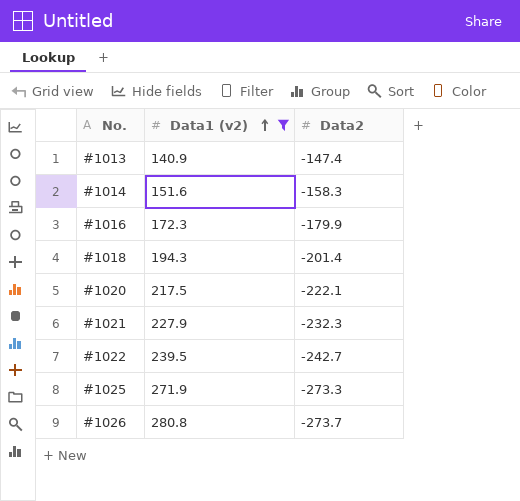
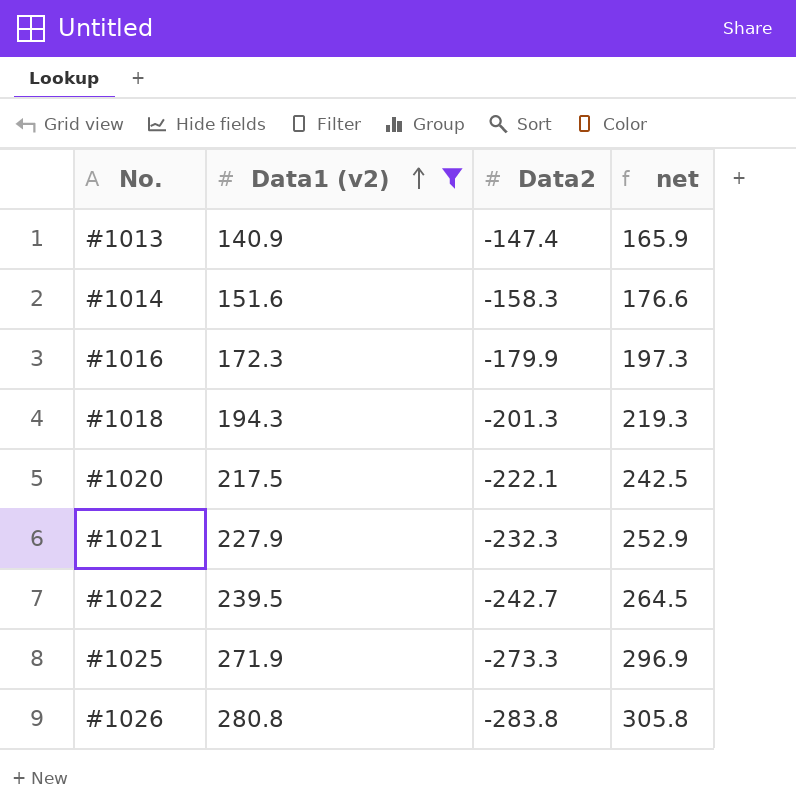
column net | formula: none -> [Data1 (v2)] + 25
#1018 | Data2: -201.4 -> -201.3
#1026 | Data2: -273.7 -> -283.8

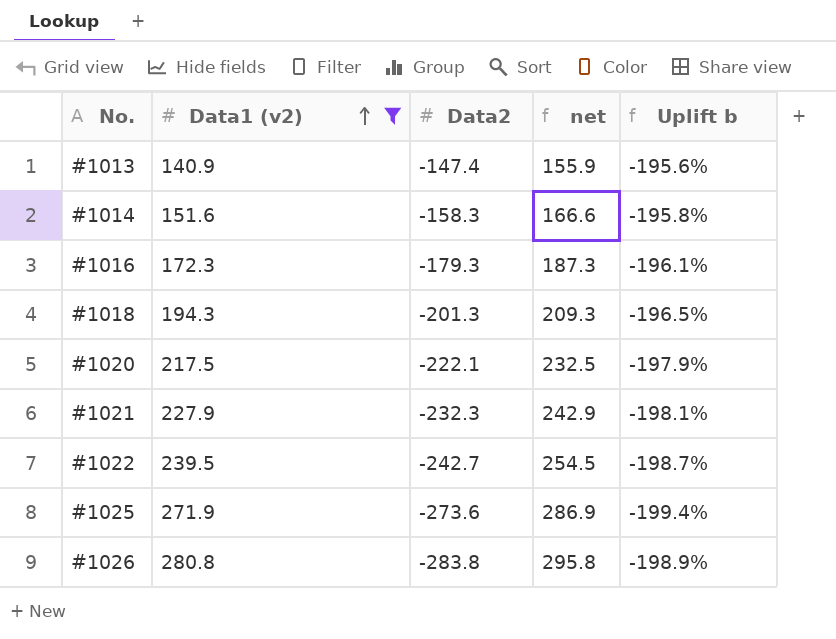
column net | formula: [Data1 (v2)] + 25 -> [Data1 (v2)] + 15
column Uplift b | formula: none -> ([Data1 (v2)] - [Data2]) / [Data2]
#1016 | Data2: -179.9 -> -179.3
#1025 | Data2: -273.3 -> -273.6

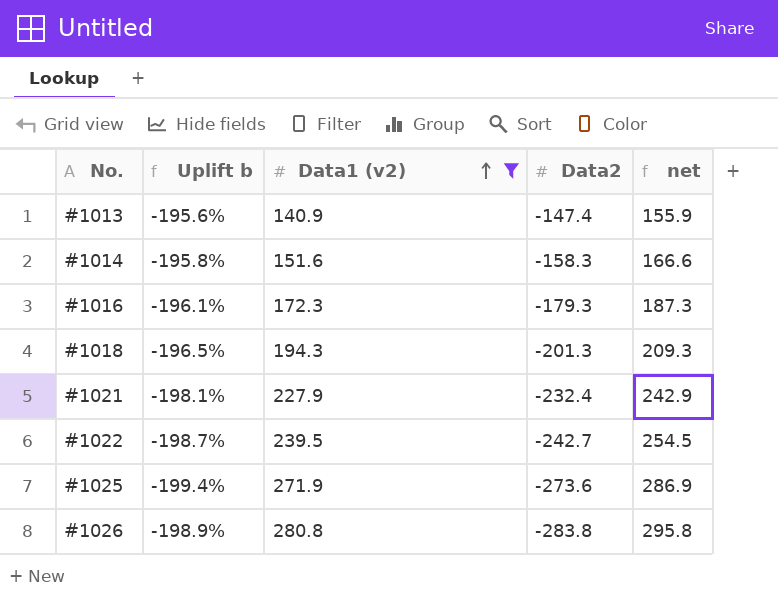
column Uplift b | position: 5 -> 2
row #1020: 217.5 | -222.1 | 232.5 | -197.9% -> none
#1021 | Data2: -232.3 -> -232.4

